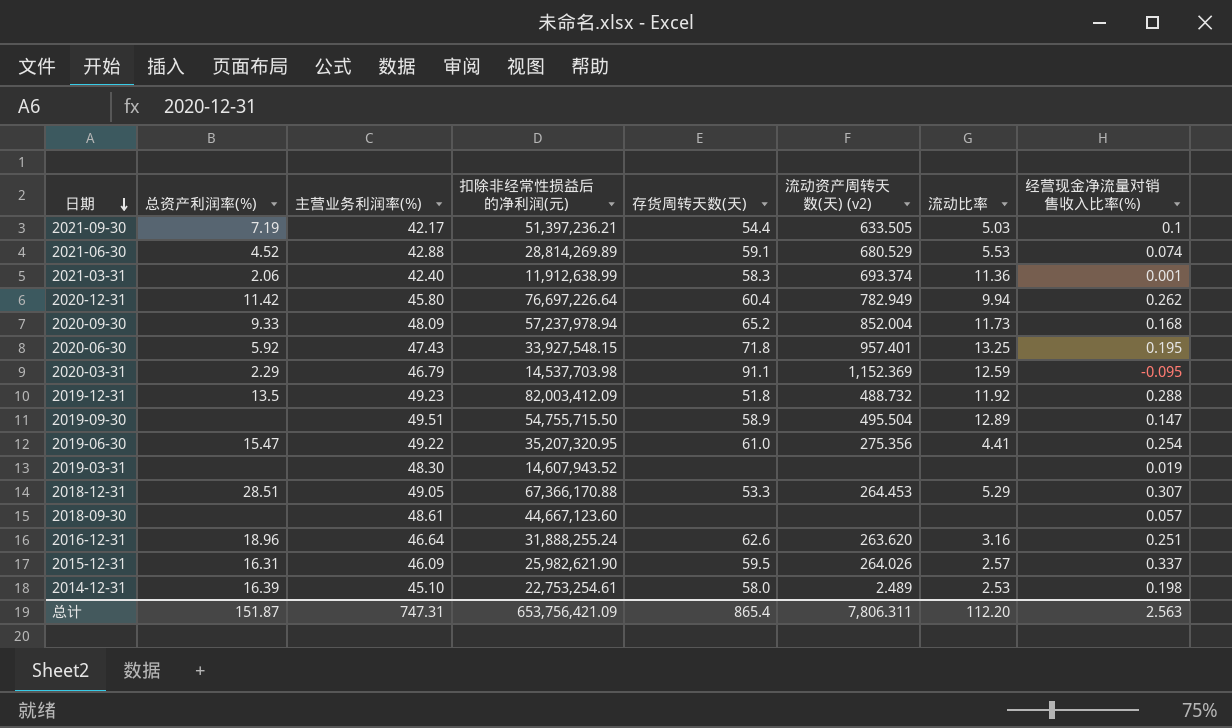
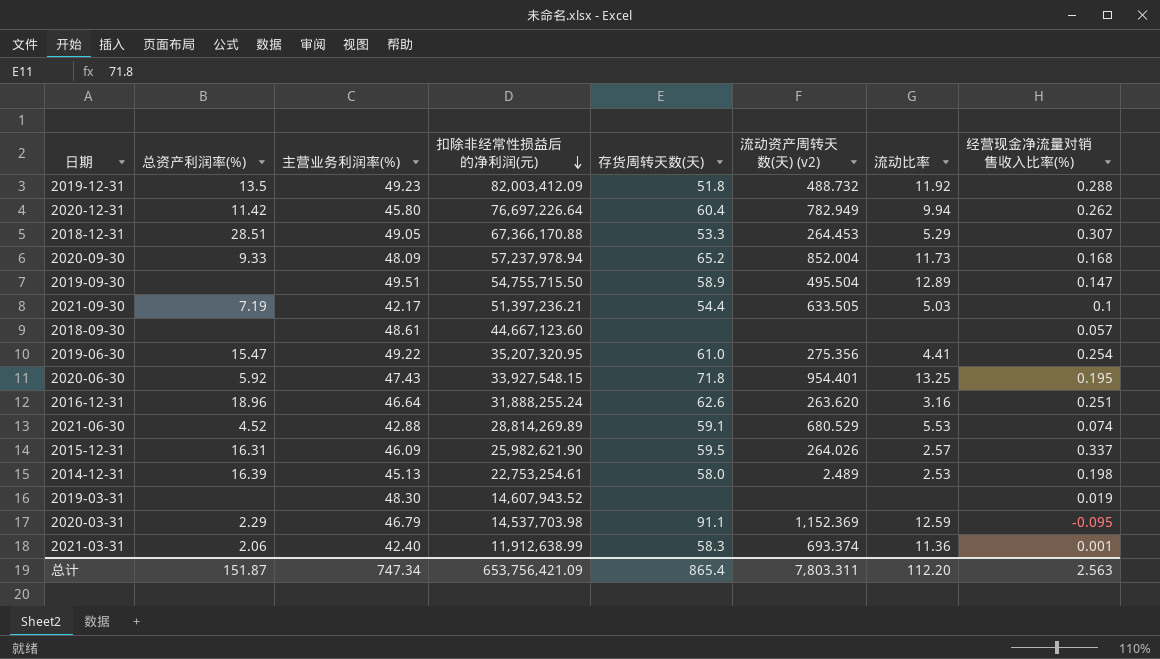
row order: 日期 descending -> 扣除非经常性损益后的净利润(元) descending
2020-06-30 | 流动资产周转天数(天) (v2): 957.401 -> 954.401
2014-12-31 | 主营业务利润率(%): 45.10 -> 45.13
总计 | 主营业务利润率(%): 747.31 -> 747.34
总计 | 流动资产周转天数(天) (v2): 7,806.311 -> 7,803.311

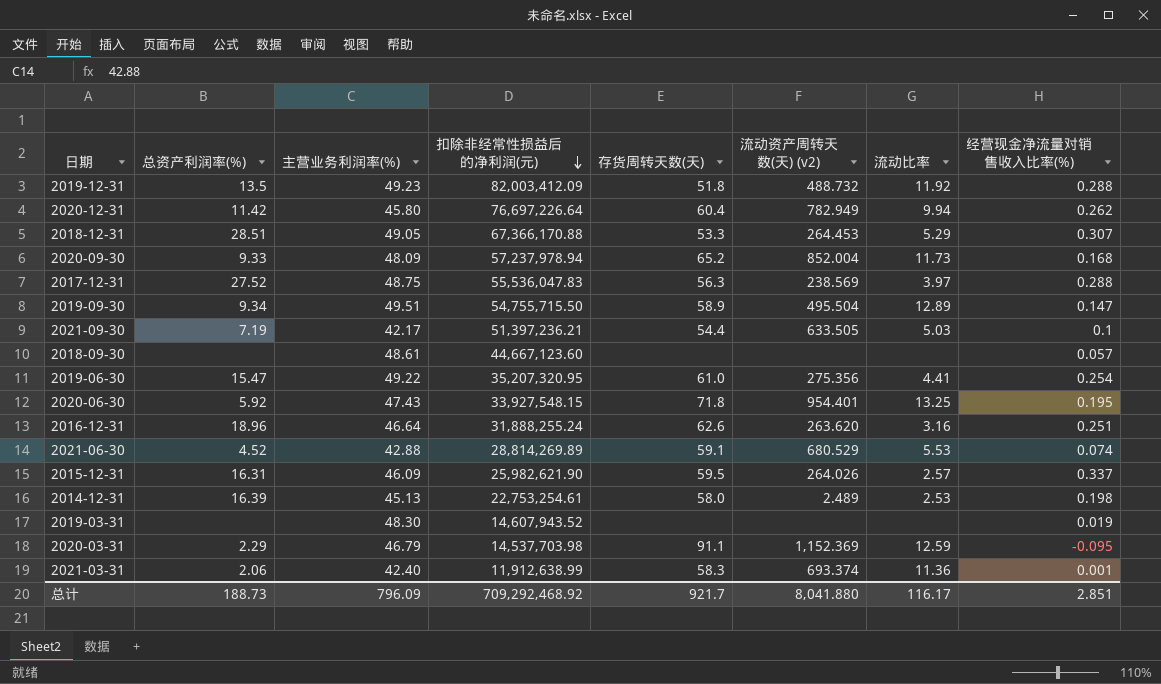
row 2017-12-31: none -> 27.52 | 48.75 | 55,536,047.83 | 56.3 | 238.569 | 3.97 | 0.288
2019-09-30 | 总资产利润率(%): none -> 9.34
总计 | 总资产利润率(%): 151.87 -> 188.73
总计 | 主营业务利润率(%): 747.34 -> 796.09
总计 | 扣除非经常性损益后的净利润(元): 653,756,421.09 -> 709,292,468.92
总计 | 存货周转天数(天): 865.4 -> 921.7
总计 | 流动资产周转天数(天) (v2): 7,803.311 -> 8,041.880
总计 | 流动比率: 112.20 -> 116.17
总计 | 经营现金净流量对销售收入比率(%): 2.563 -> 2.851

